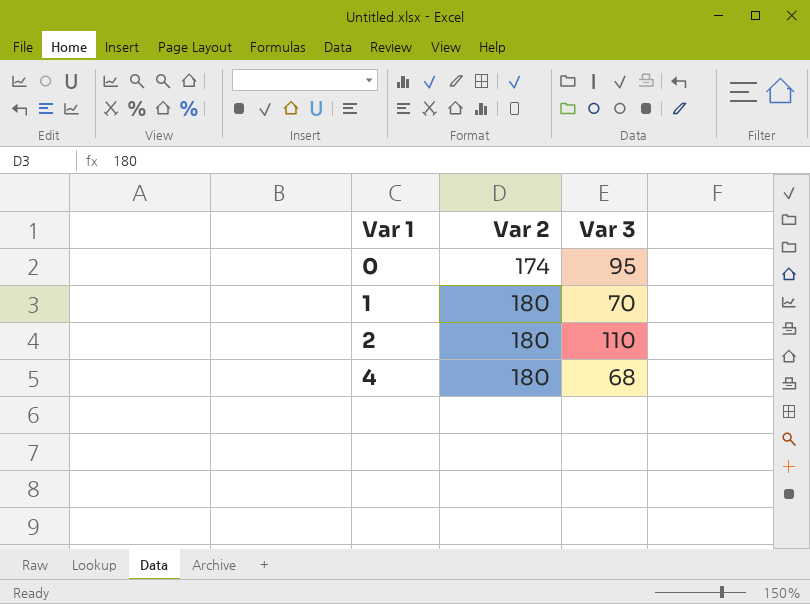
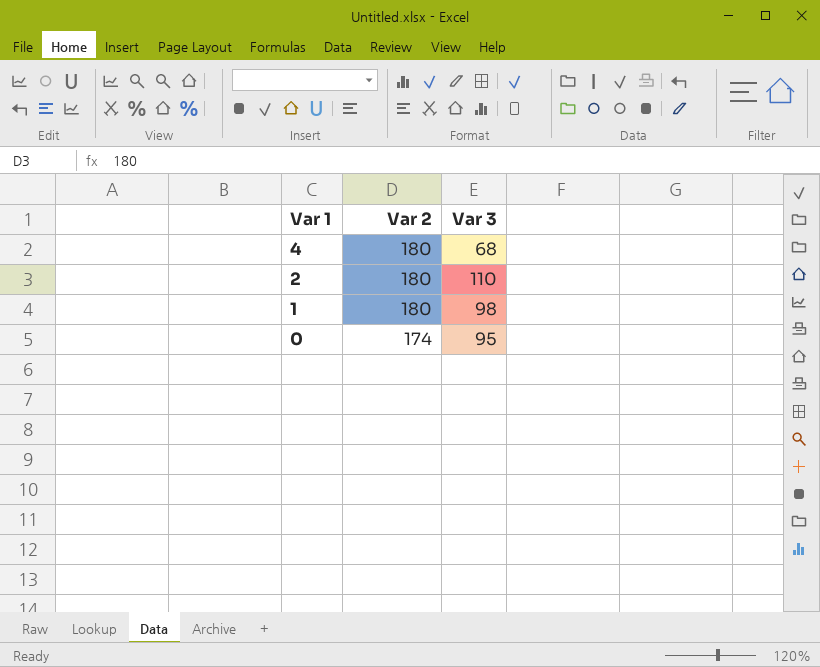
row order: Var 1 ascending -> Var 1 descending
1 | Var 3: 70 -> 98

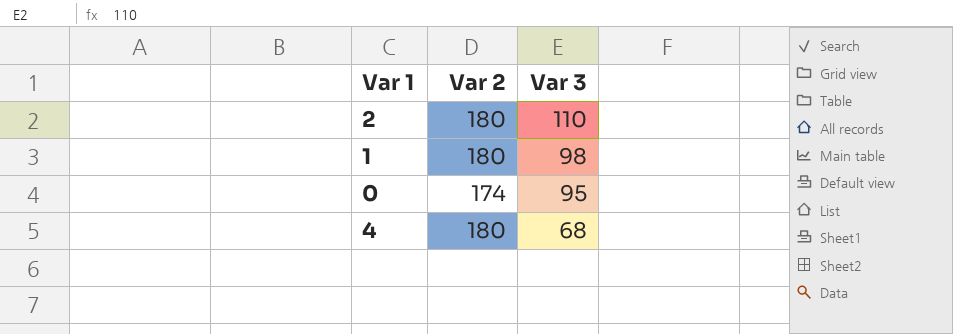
row order: Var 1 descending -> Var 3 descending

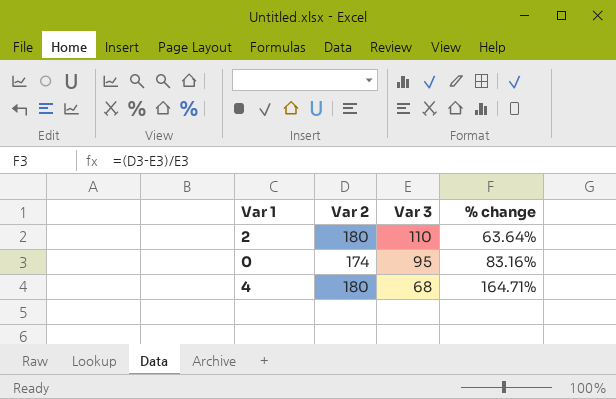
column % change | formula: none -> ([Var 2] - [Var 3]) / [Var 3]
row 1: 180 | 98 -> none

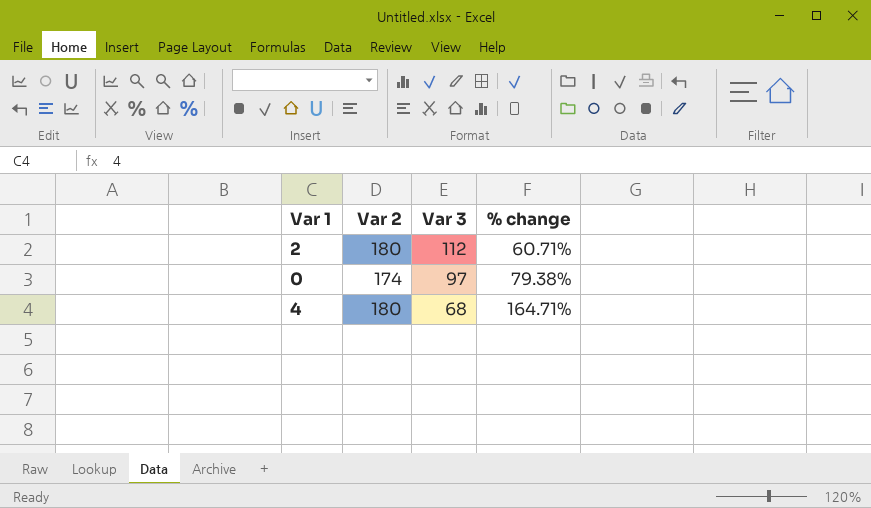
2 | Var 3: 110 -> 112
2 | % change: 63.64% -> 60.71%
0 | Var 3: 95 -> 97
0 | % change: 83.16% -> 79.38%

